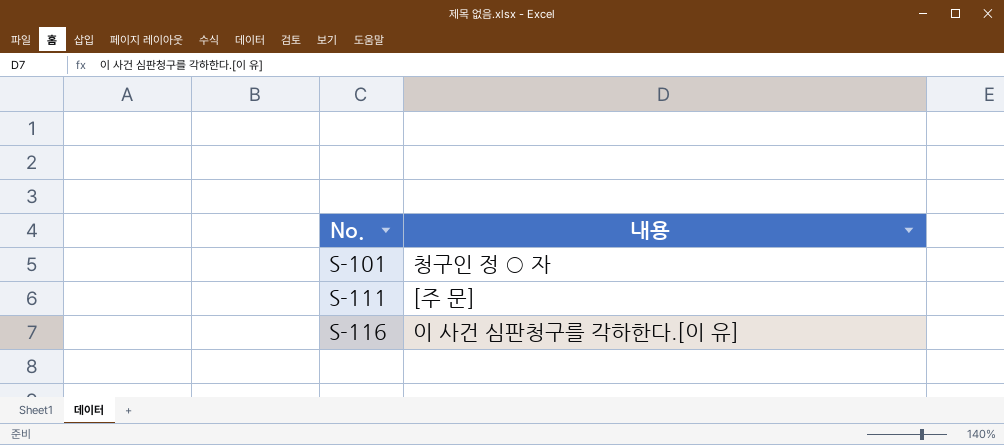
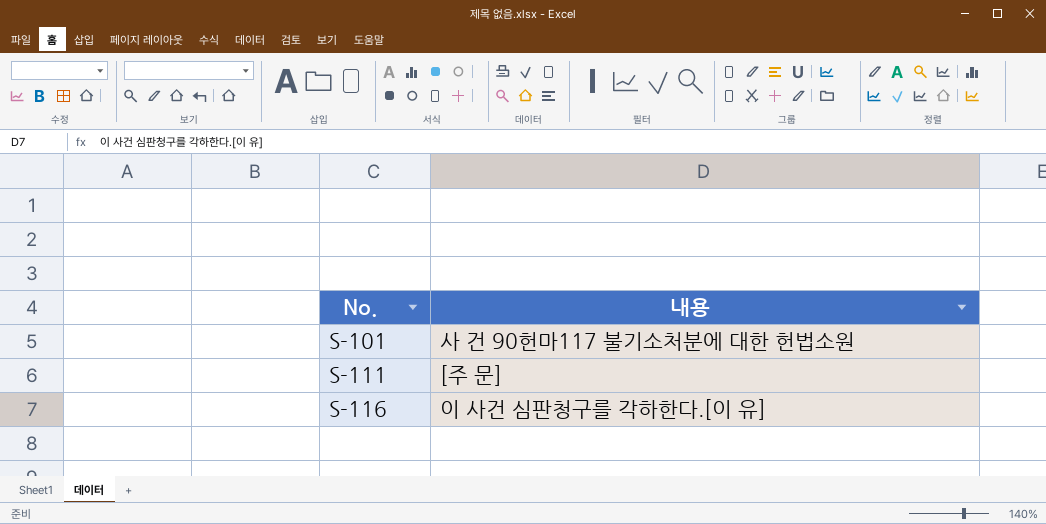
S-101 | 내용: 청구인 정 ○ 자 -> 사 건 90헌마117 불기소처분에 대한 헌법소원

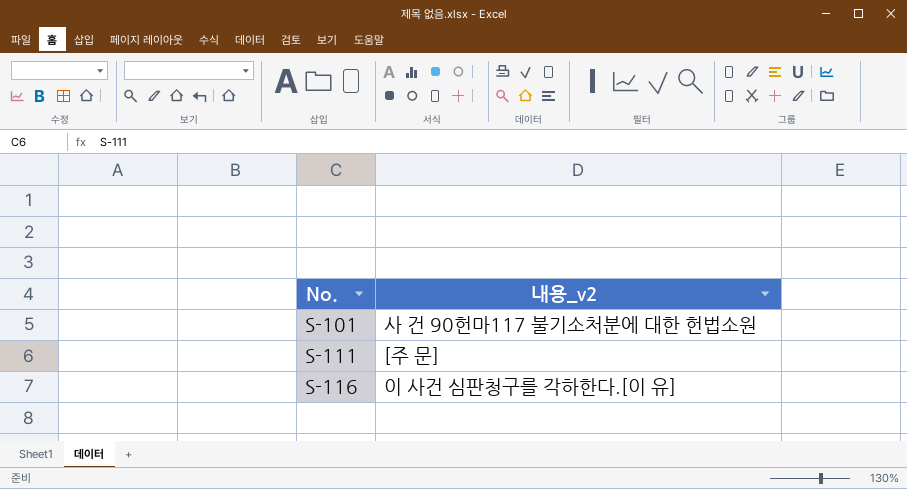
column name: 내용 -> 내용_v2

